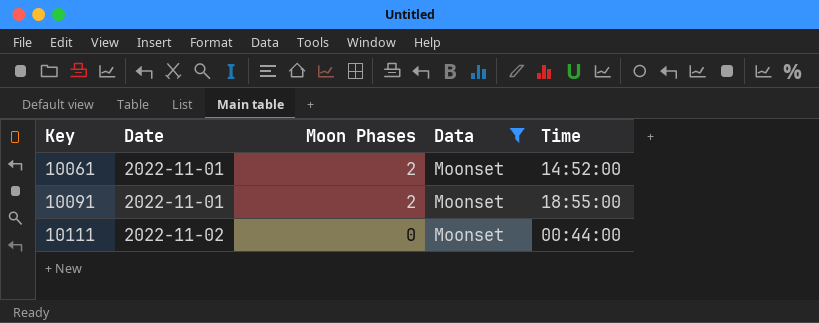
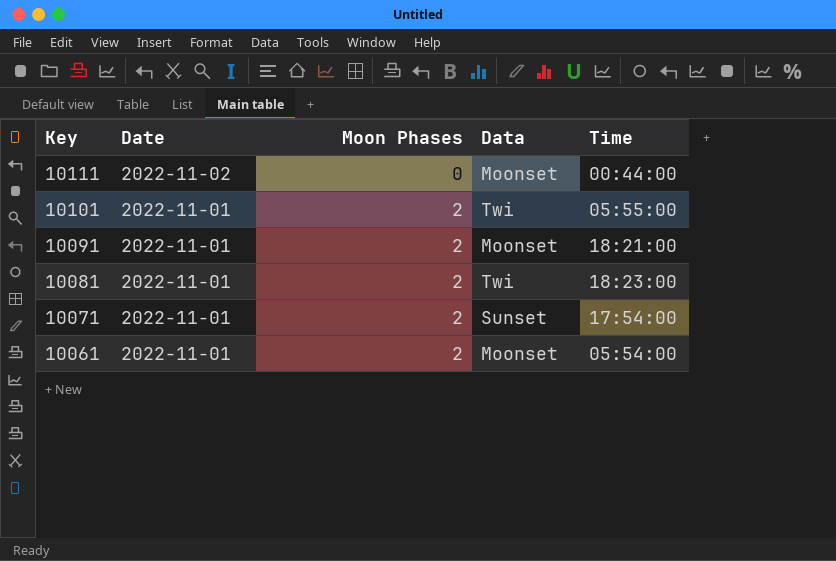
filter: Data = Moonset -> none
row order: Key ascending -> Key descending
10091 | Time: 18:55:00 -> 18:21:00
10061 | Time: 14:52:00 -> 05:54:00

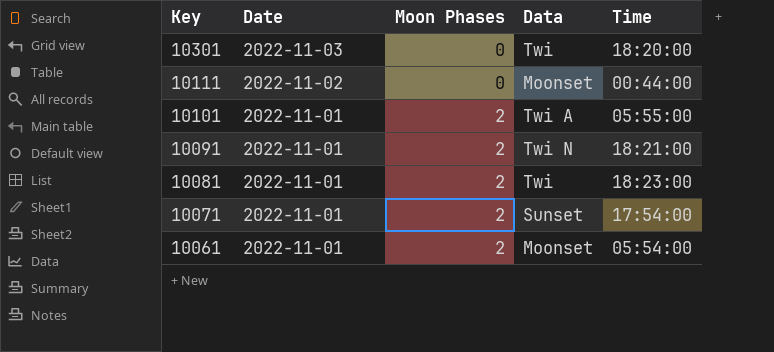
row 10301: none -> 2022-11-03 | 0 | Twi | 18:20:00
10101 | Data: Twi -> Twi A
10091 | Data: Moonset -> Twi N

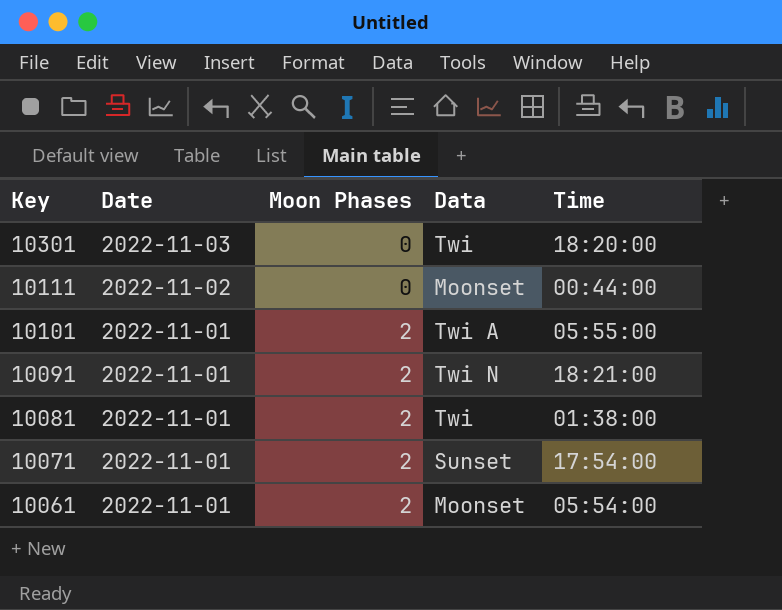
10081 | Time: 18:23:00 -> 01:38:00

